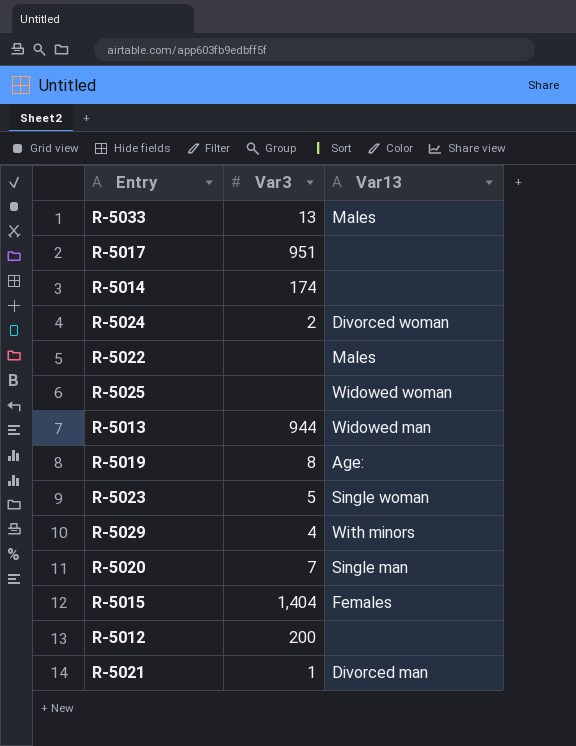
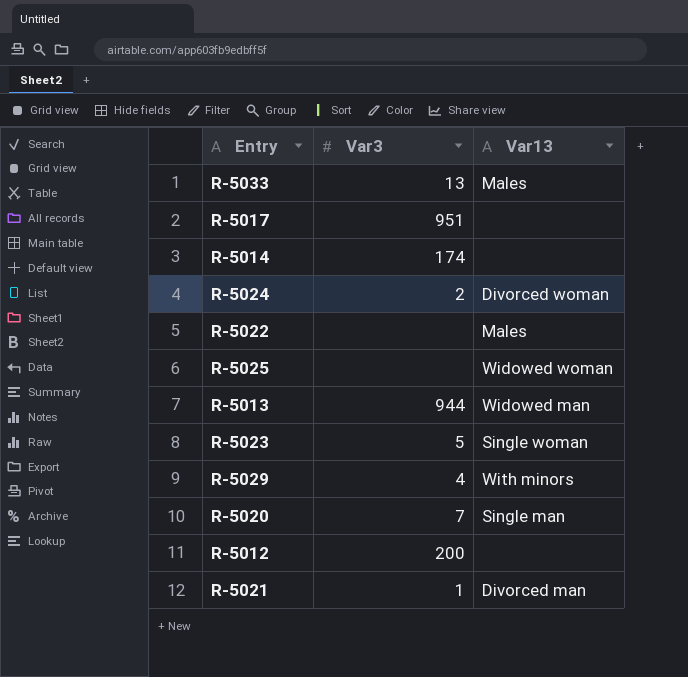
row R-5019: 8 | Age: -> none
row R-5015: 1,404 | Females -> none

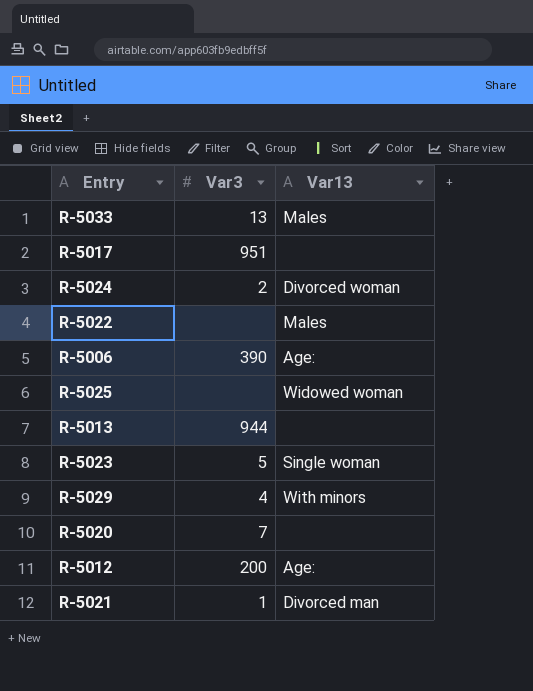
row R-5014: 174 | none -> none
row R-5006: none -> 390 | Age:
R-5013 | Var13: Widowed man -> none
R-5020 | Var13: Single man -> none
R-5012 | Var13: none -> Age:

